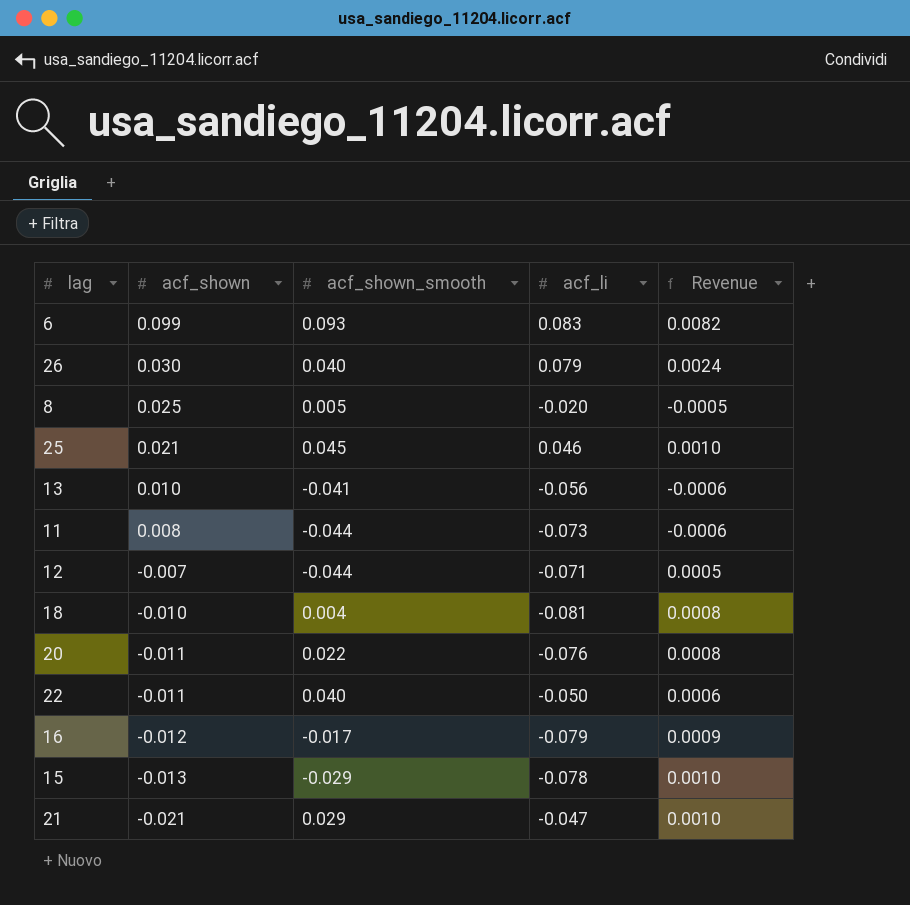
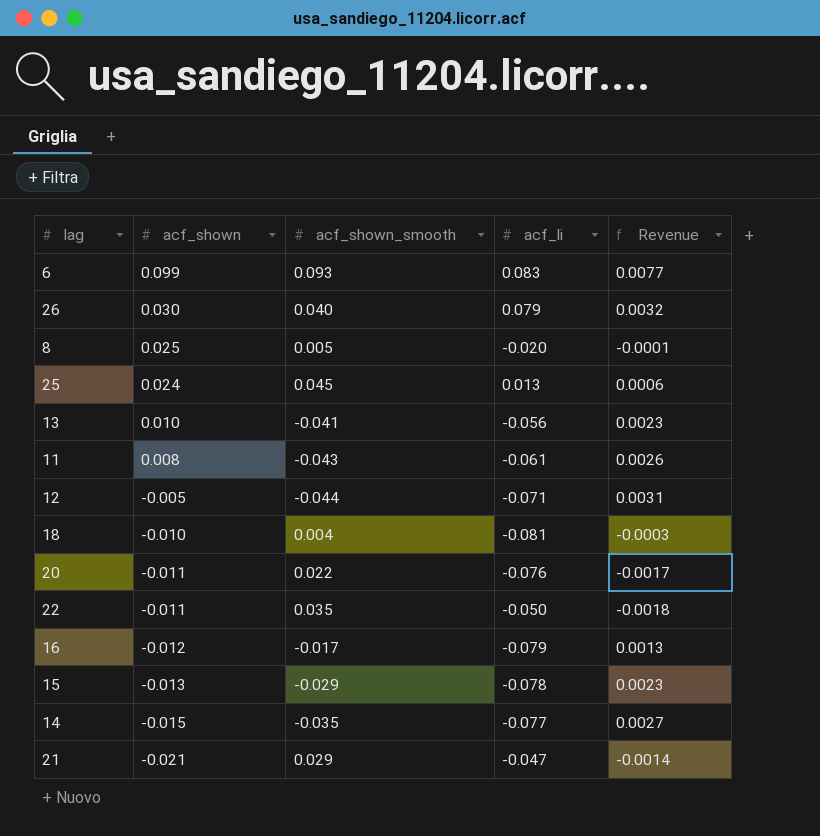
column Revenue | formula: [acf_shown] * [acf_li] -> [acf_shown_smooth] * [acf_li]
25 | acf_shown: 0.021 -> 0.024
25 | acf_li: 0.046 -> 0.013
11 | acf_shown_smooth: -0.044 -> -0.043
11 | acf_li: -0.073 -> -0.061
12 | acf_shown: -0.007 -> -0.005
22 | acf_shown_smooth: 0.040 -> 0.035
row 14: none -> -0.015 | -0.035 | -0.077 | 0.0027

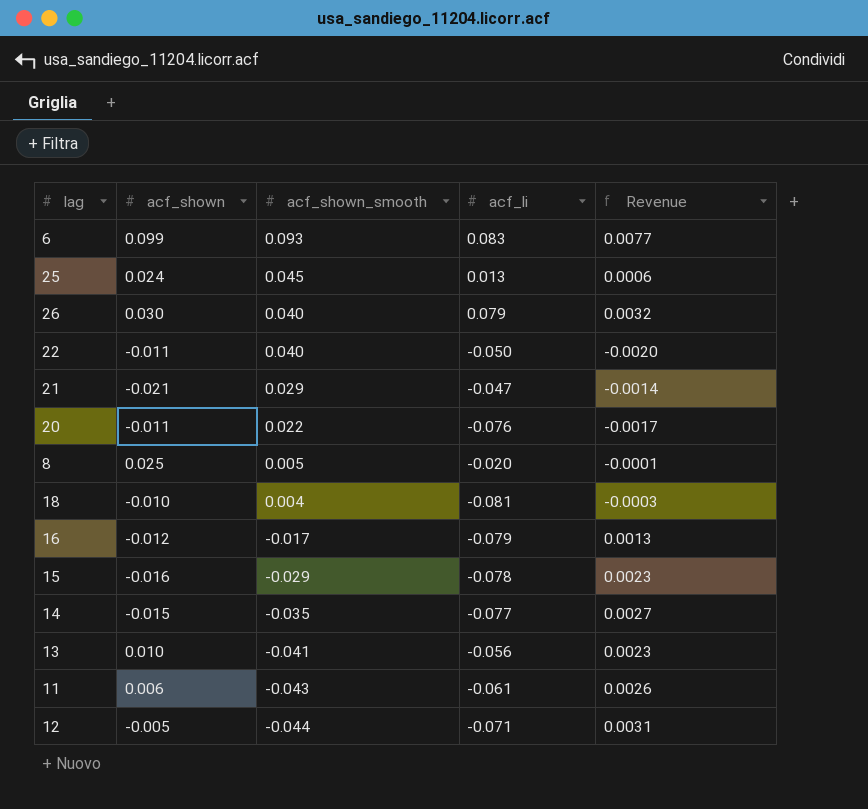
row order: acf_shown descending -> acf_shown_smooth descending
22 | acf_shown_smooth: 0.035 -> 0.040
22 | Revenue: -0.0018 -> -0.0020
15 | acf_shown: -0.013 -> -0.016
11 | acf_shown: 0.008 -> 0.006

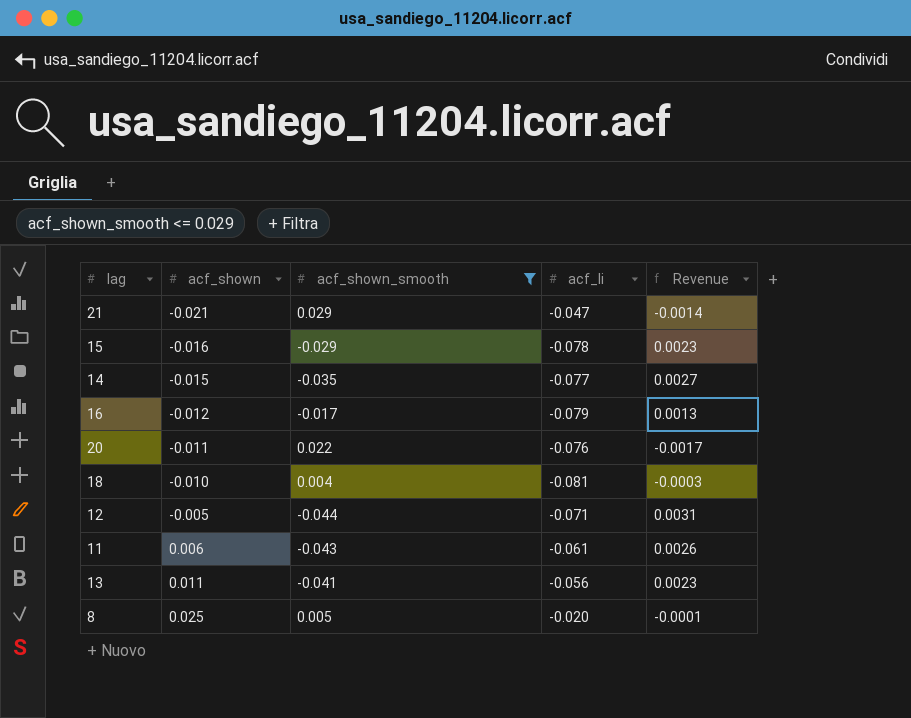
filter: none -> acf_shown_smooth <= 0.029
row order: acf_shown_smooth descending -> acf_shown ascending
13 | acf_shown: 0.010 -> 0.011

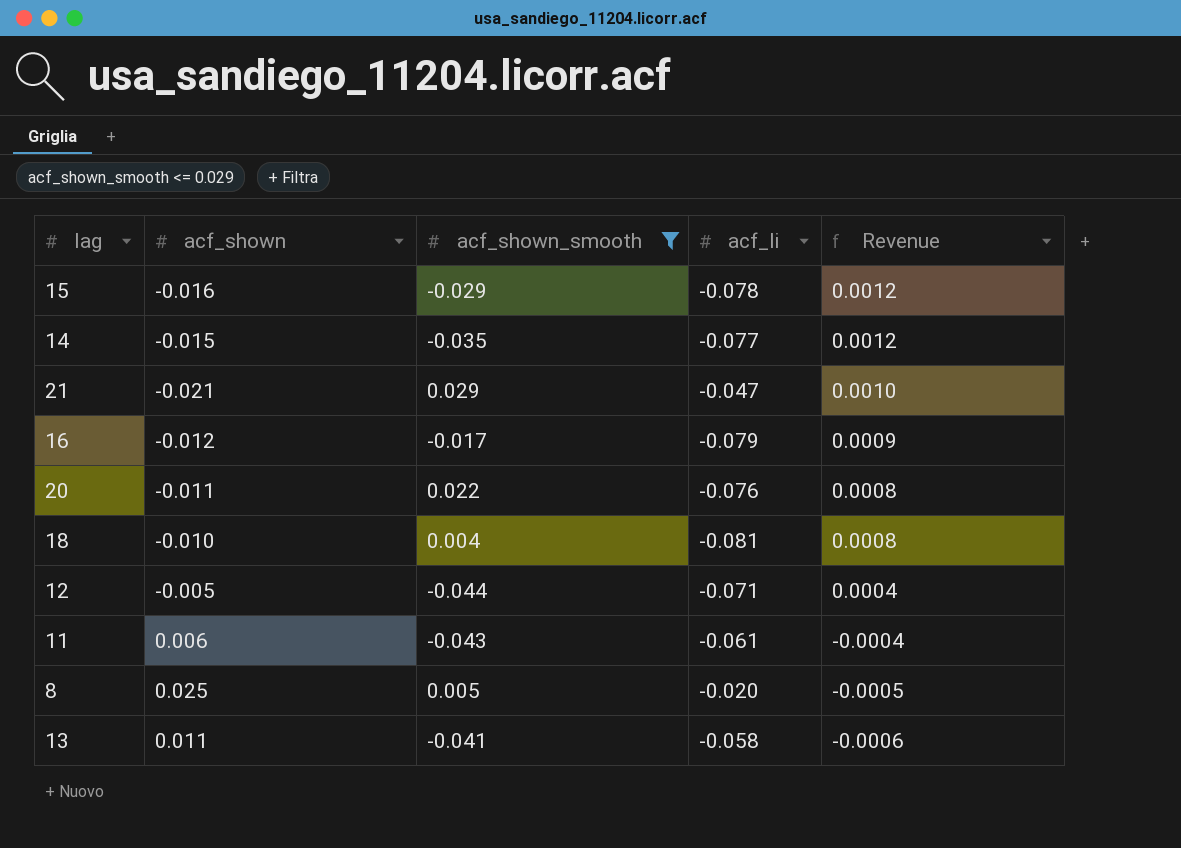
row order: acf_shown ascending -> Revenue descending
column Revenue | formula: [acf_shown_smooth] * [acf_li] -> [acf_shown] * [acf_li]
13 | acf_li: -0.056 -> -0.058

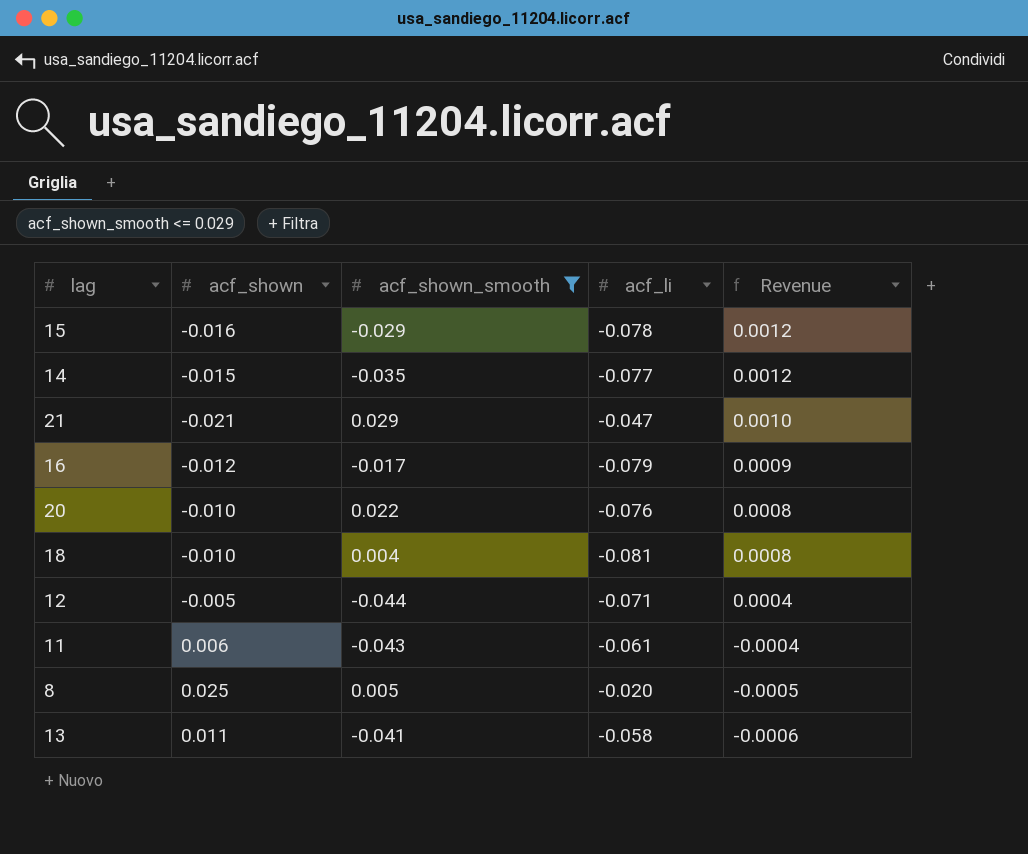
20 | acf_shown: -0.011 -> -0.010

